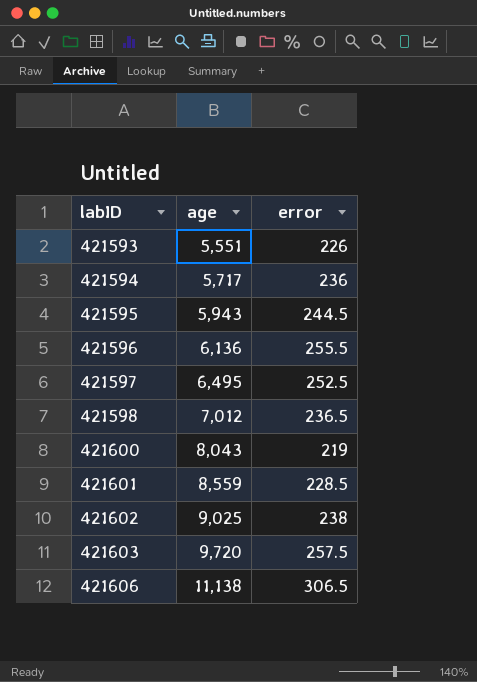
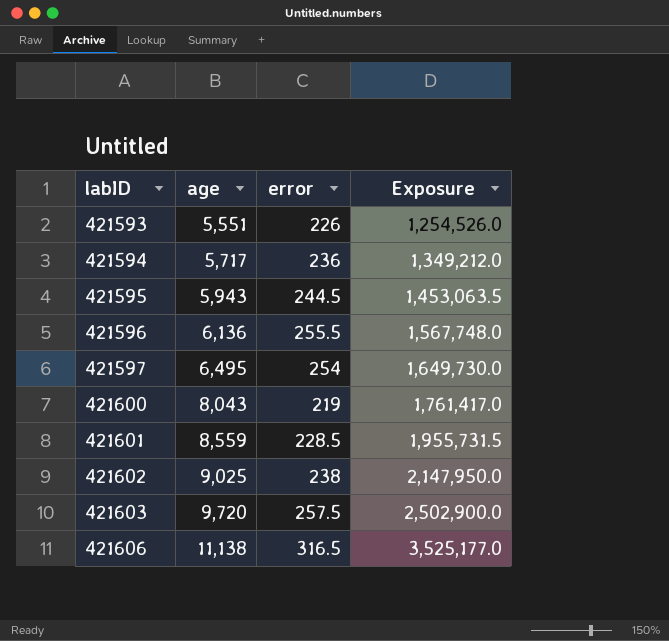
column Exposure | formula: none -> [age] * [error]
row 421598: 7,012 | 236.5 -> none
421597 | error: 252.5 -> 254
421606 | error: 306.5 -> 316.5

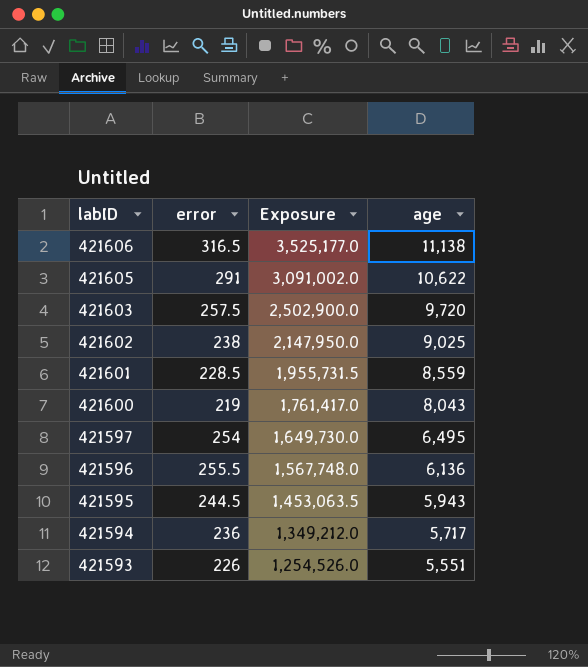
row order: labID ascending -> labID descending
column age | position: 2 -> 4
row 421605: none -> 291 | 3,091,002.0 | 10,622

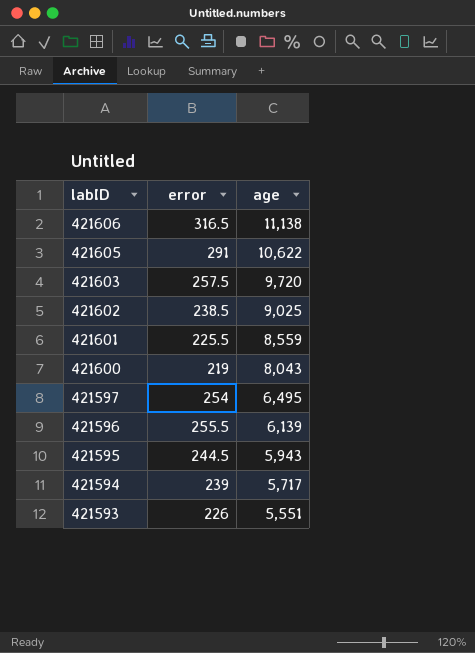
column Exposure | formula: [error] * [age] -> none
421602 | error: 238 -> 238.5
421601 | error: 228.5 -> 225.5
421596 | age: 6,136 -> 6,139
421594 | error: 236 -> 239

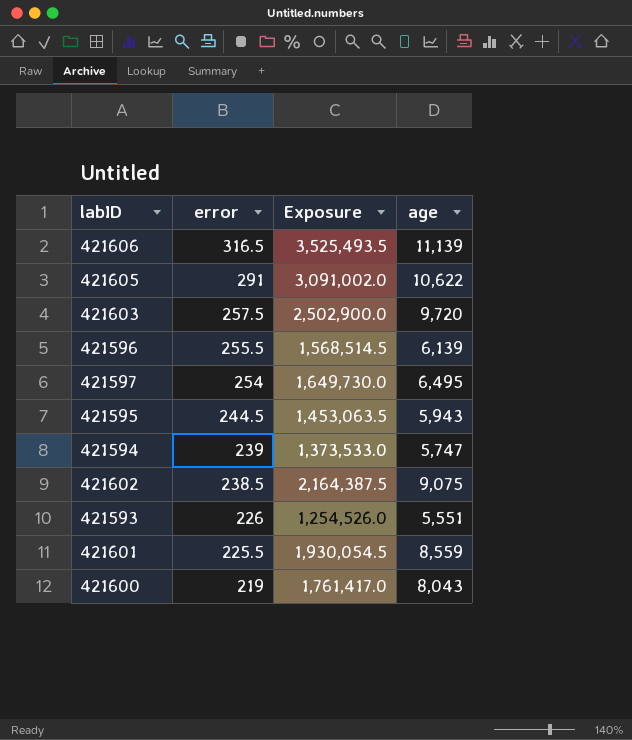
row order: labID descending -> error descending
column Exposure | formula: none -> [error] * [age]
421606 | age: 11,138 -> 11,139
421594 | age: 5,717 -> 5,747
421602 | age: 9,025 -> 9,075

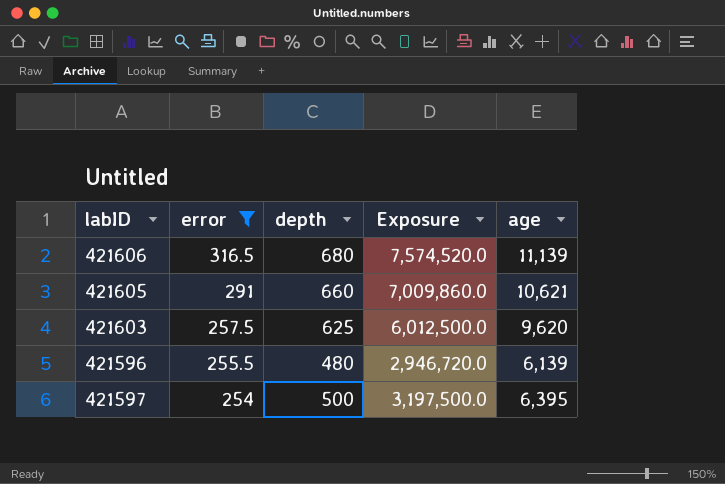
filter: none -> error >= 254
column depth | position: none -> 3
column Exposure | formula: [error] * [age] -> [depth] * [age]
421605 | age: 10,622 -> 10,621
421603 | age: 9,720 -> 9,620
421597 | age: 6,495 -> 6,395

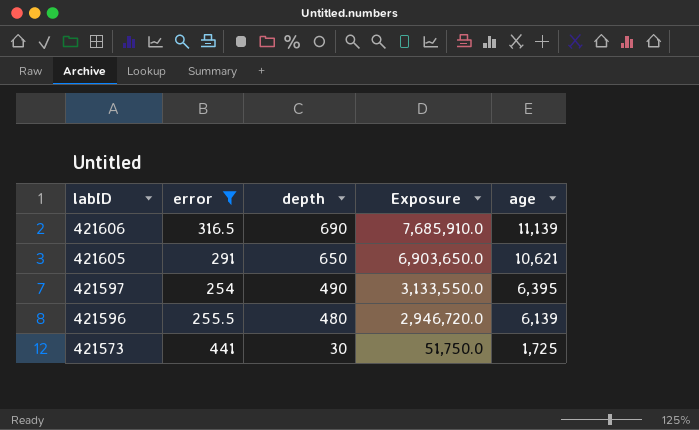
row order: error descending -> labID descending
row 421603: 257.5 | 625 | 6,012,500.0 | 9,620 -> none
421606 | depth: 680 -> 690
421606 | Exposure: 7,574,520.0 -> 7,685,910.0
421605 | depth: 660 -> 650
421605 | Exposure: 7,009,860.0 -> 6,903,650.0
421597 | depth: 500 -> 490
421597 | Exposure: 3,197,500.0 -> 3,133,550.0
row 421573: none -> 441 | 30 | 51,750.0 | 1,725

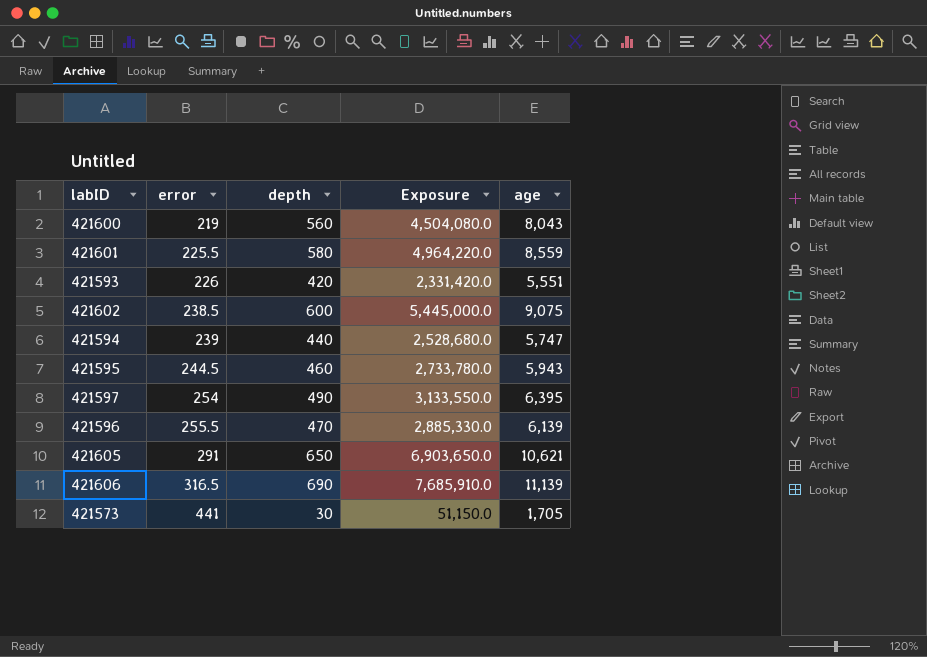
filter: error >= 254 -> none
row order: labID descending -> error ascending
421596 | depth: 480 -> 470
421596 | Exposure: 2,946,720.0 -> 2,885,330.0
421573 | Exposure: 51,750.0 -> 51,150.0
421573 | age: 1,725 -> 1,705

